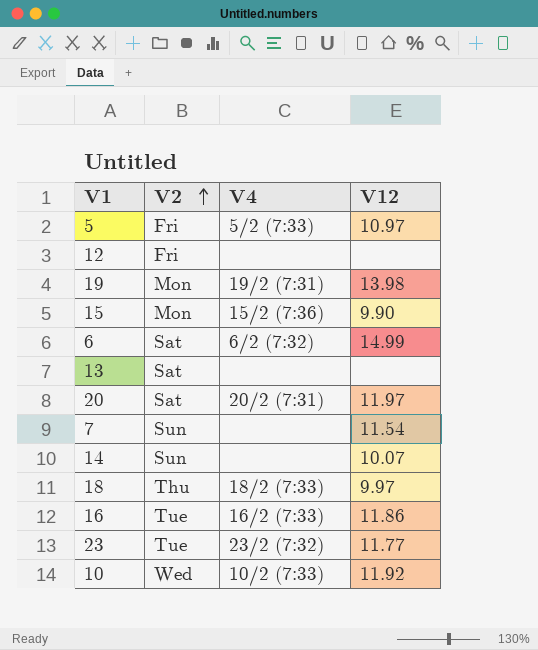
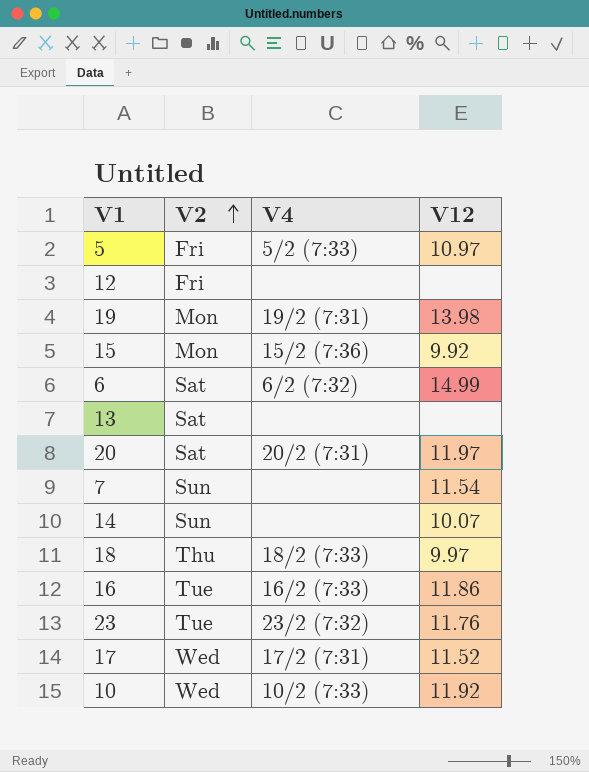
15 | V12: 9.90 -> 9.92
23 | V12: 11.77 -> 11.76
row 17: none -> Wed | 17/2 (7:31) | 11.52

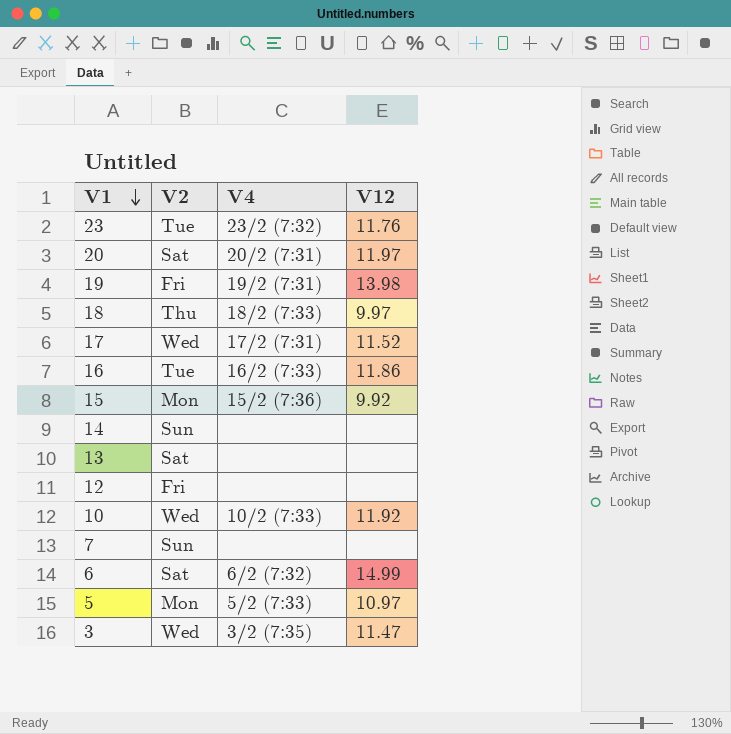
row order: V2 ascending -> V1 descending
19 | V2: Mon -> Fri
14 | V12: 10.07 -> none
7 | V12: 11.54 -> none
5 | V2: Fri -> Mon
row 3: none -> Wed | 3/2 (7:35) | 11.47

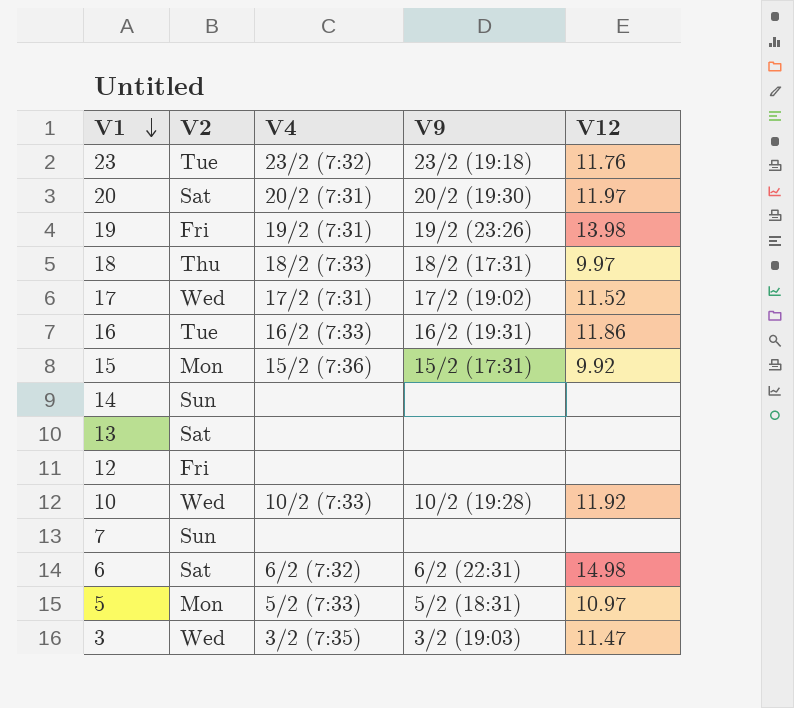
column V9 | position: none -> 4
6 | V12: 14.99 -> 14.98

